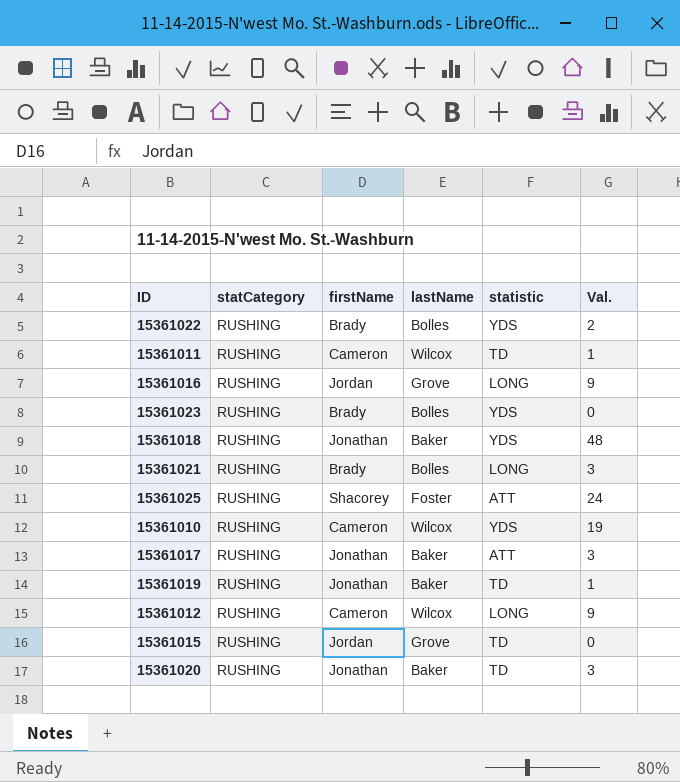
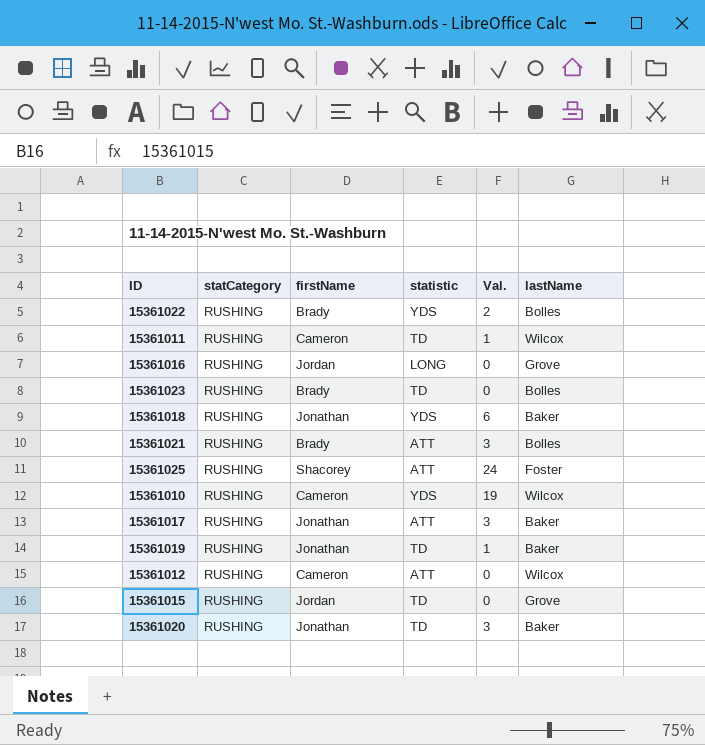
column lastName | position: 4 -> 6
15361016 | Val.: 9 -> 0
15361023 | statistic: YDS -> TD
15361018 | Val.: 48 -> 6
15361021 | statistic: LONG -> ATT
15361012 | statistic: LONG -> ATT
15361012 | Val.: 9 -> 0

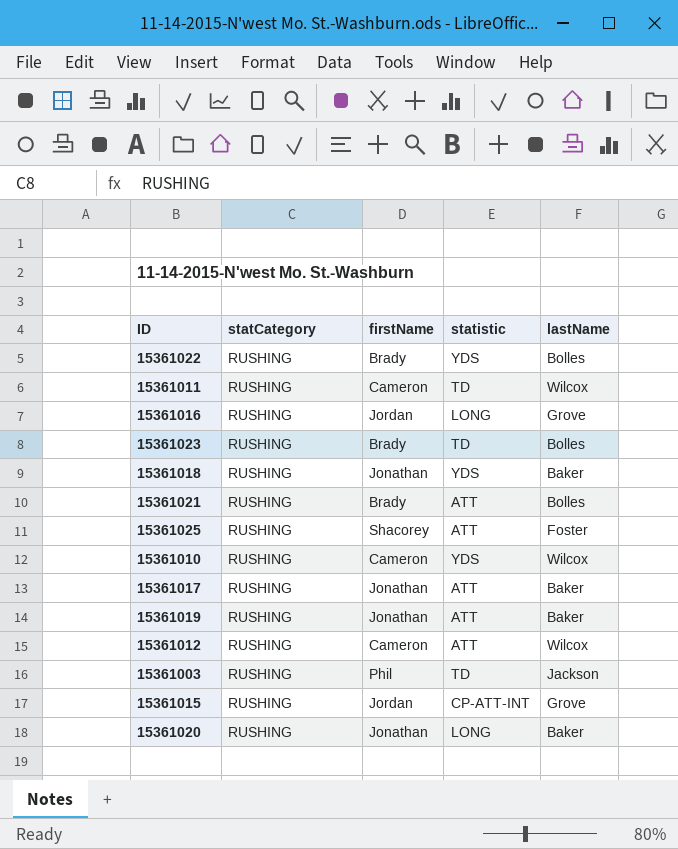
column Val. | position: 5 -> none
15361019 | statistic: TD -> ATT
row 15361003: none -> RUSHING | Phil | TD | Jackson
15361015 | statistic: TD -> CP-ATT-INT
15361020 | statistic: TD -> LONG

